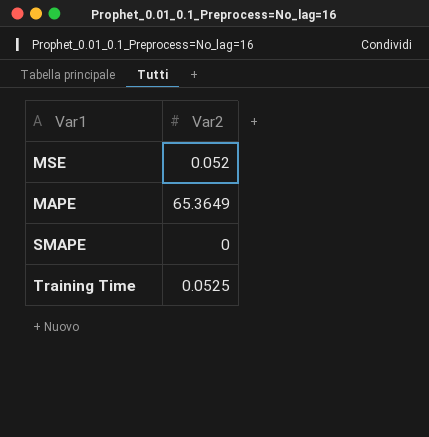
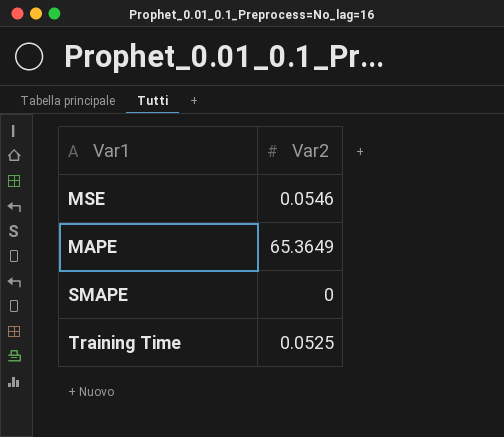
MSE | Var2: 0.052 -> 0.0546

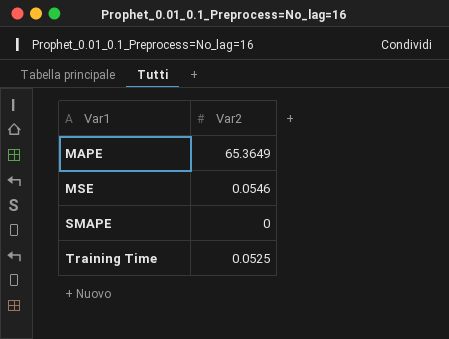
row order: none -> Var1 ascending

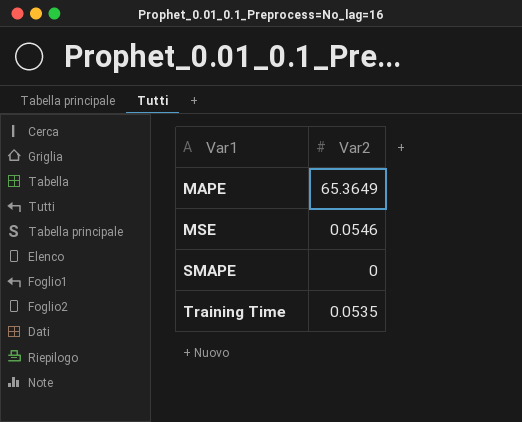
Training Time | Var2: 0.0525 -> 0.0535

